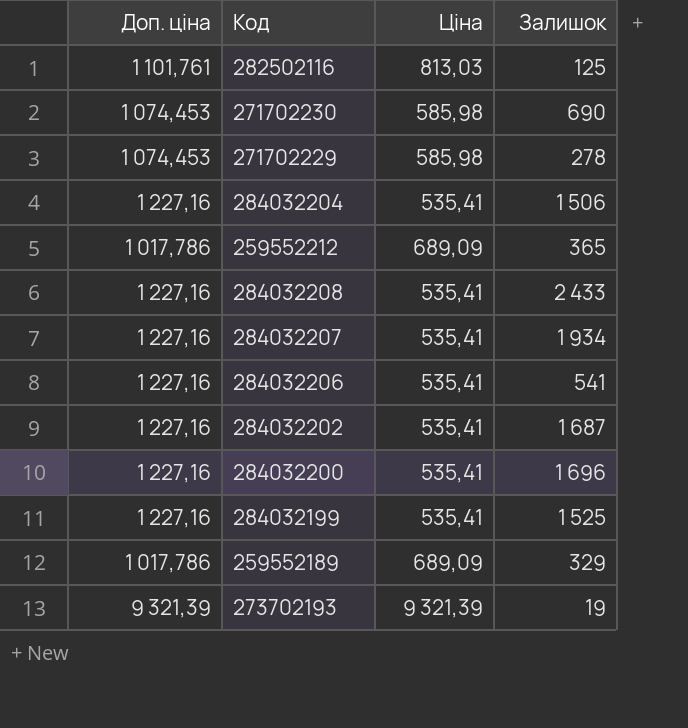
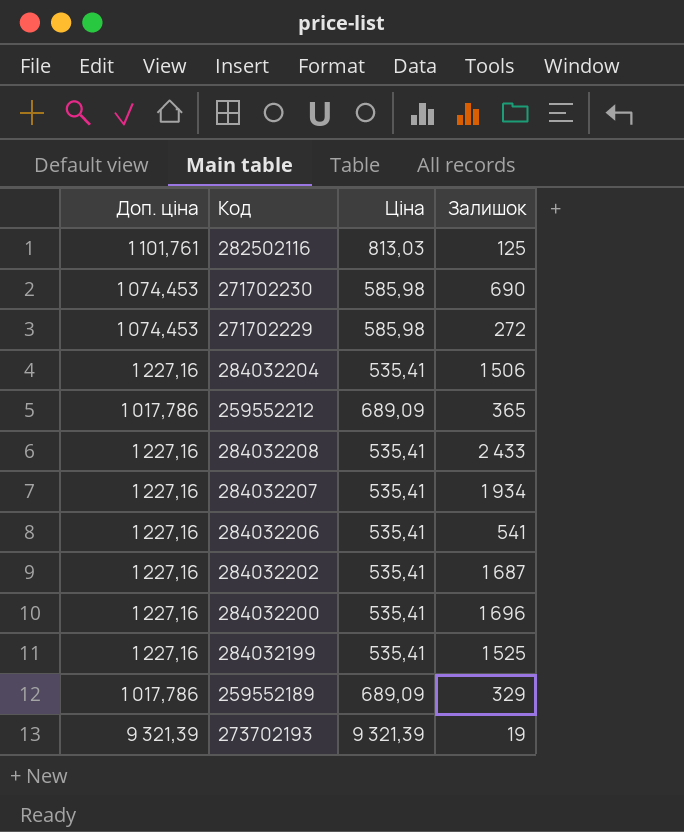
271702229 | Залишок: 278 -> 272

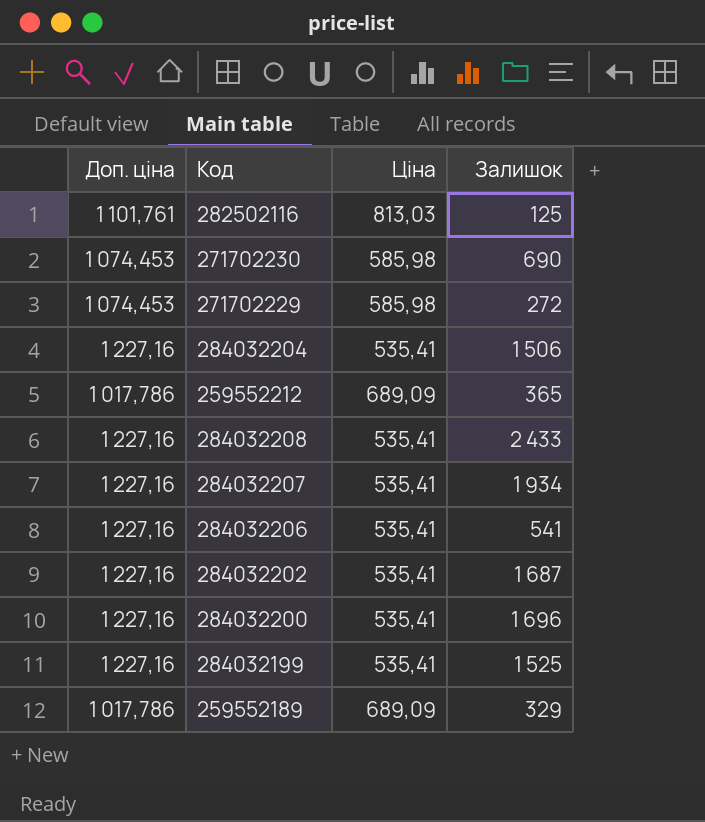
row 273702193: 9 321,39 | 9 321,39 | 19 -> none

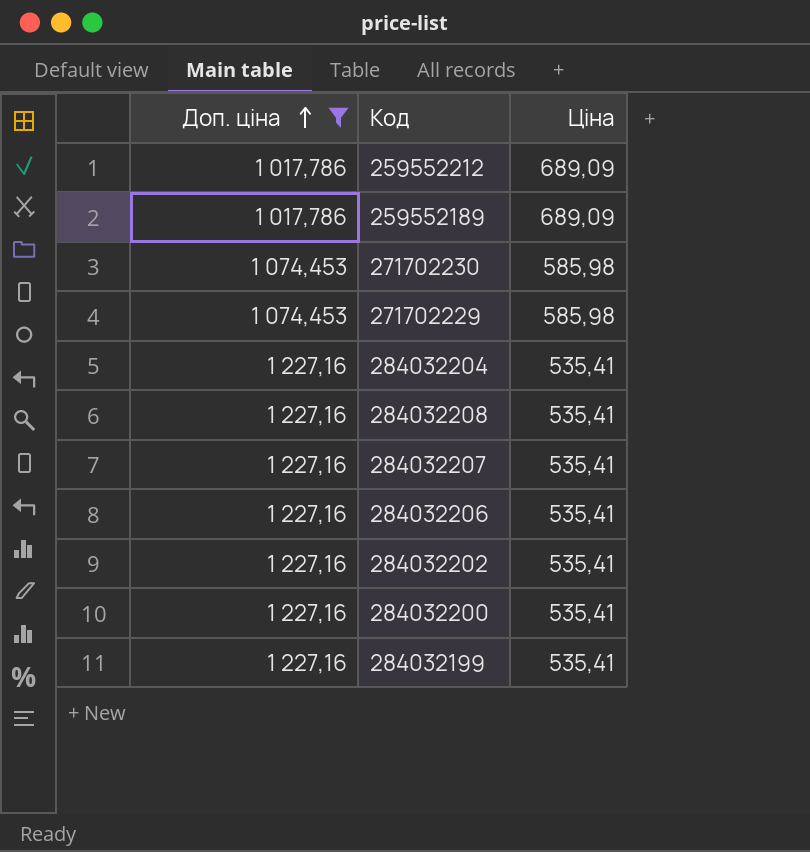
filter: none -> Доп. ціна != 1 101,761
row order: none -> Доп. ціна ascending
column Залишок | position: 4 -> none

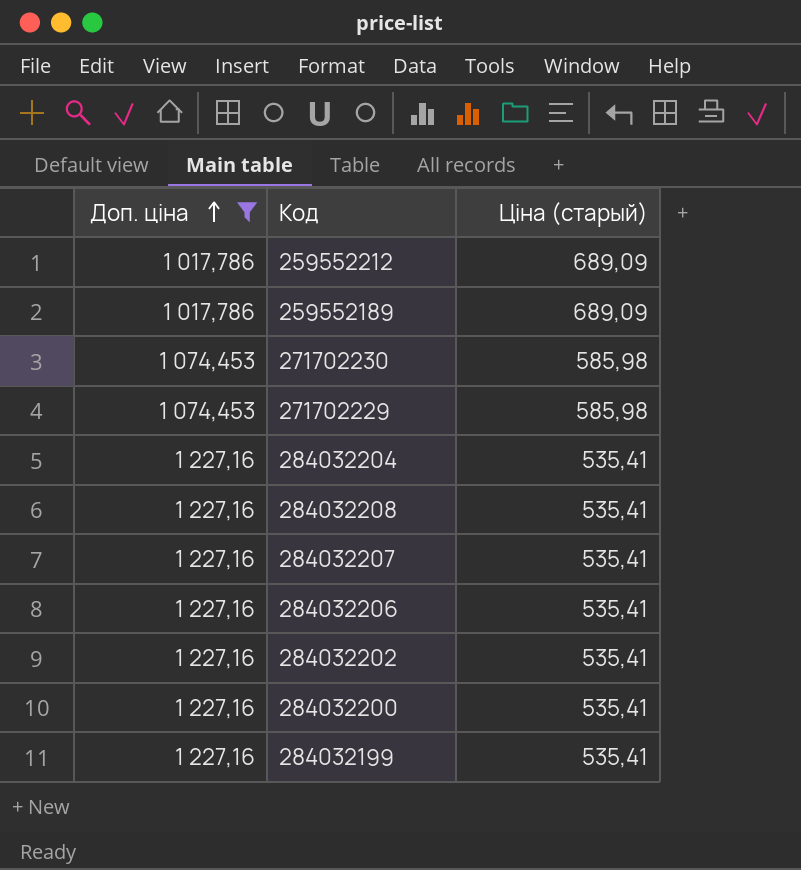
column name: Ціна -> Ціна (старый)

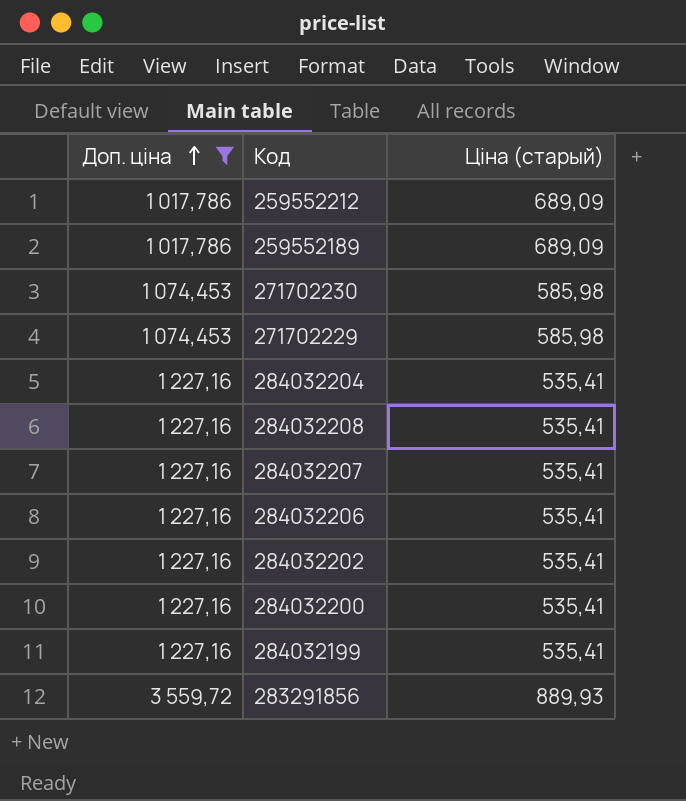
row 283291856: none -> 3 559,72 | 889,93

